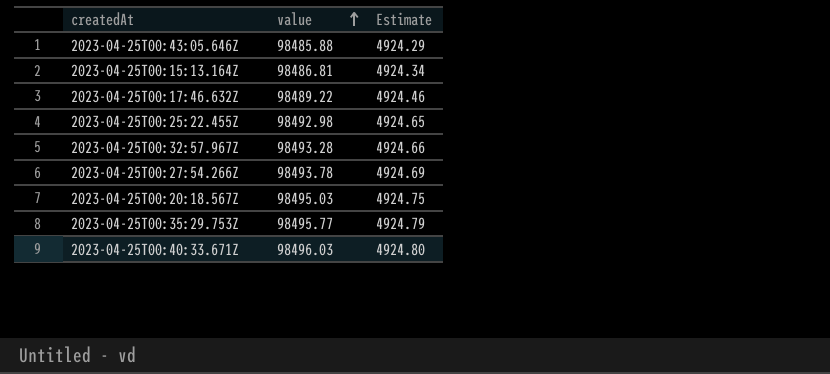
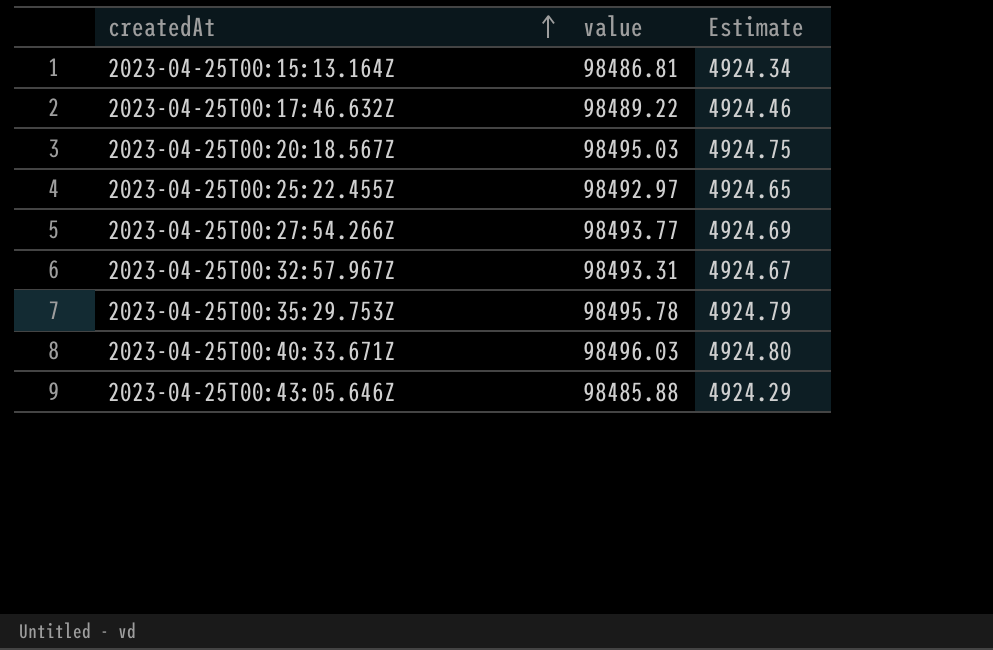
row order: value ascending -> createdAt ascending
2023-04-25T00:25:22.455Z | value: 98492.98 -> 98492.97
2023-04-25T00:27:54.266Z | value: 98493.78 -> 98493.77
2023-04-25T00:32:57.967Z | value: 98493.28 -> 98493.31
2023-04-25T00:32:57.967Z | Estimate: 4924.66 -> 4924.67
2023-04-25T00:35:29.753Z | value: 98495.77 -> 98495.78

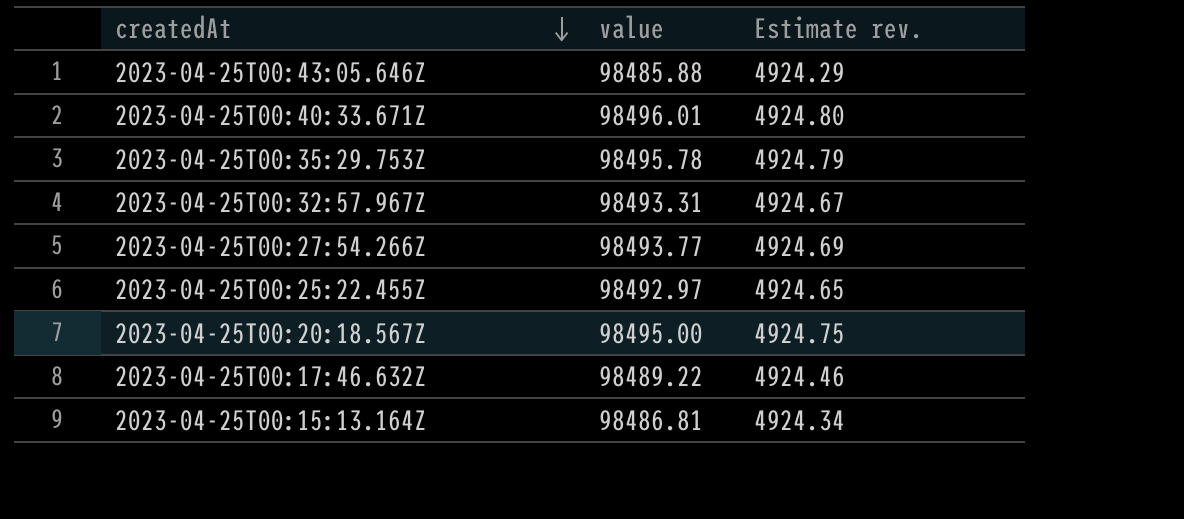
row order: createdAt ascending -> createdAt descending
column name: Estimate -> Estimate rev.
2023-04-25T00:40:33.671Z | value: 98496.03 -> 98496.01
2023-04-25T00:20:18.567Z | value: 98495.03 -> 98495.00

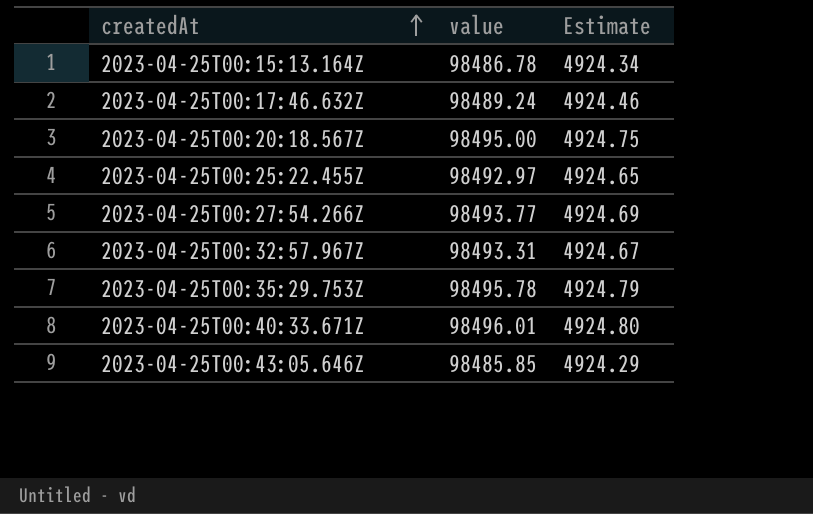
row order: createdAt descending -> createdAt ascending
column name: Estimate rev. -> Estimate
2023-04-25T00:15:13.164Z | value: 98486.81 -> 98486.78
2023-04-25T00:17:46.632Z | value: 98489.22 -> 98489.24
2023-04-25T00:43:05.646Z | value: 98485.88 -> 98485.85

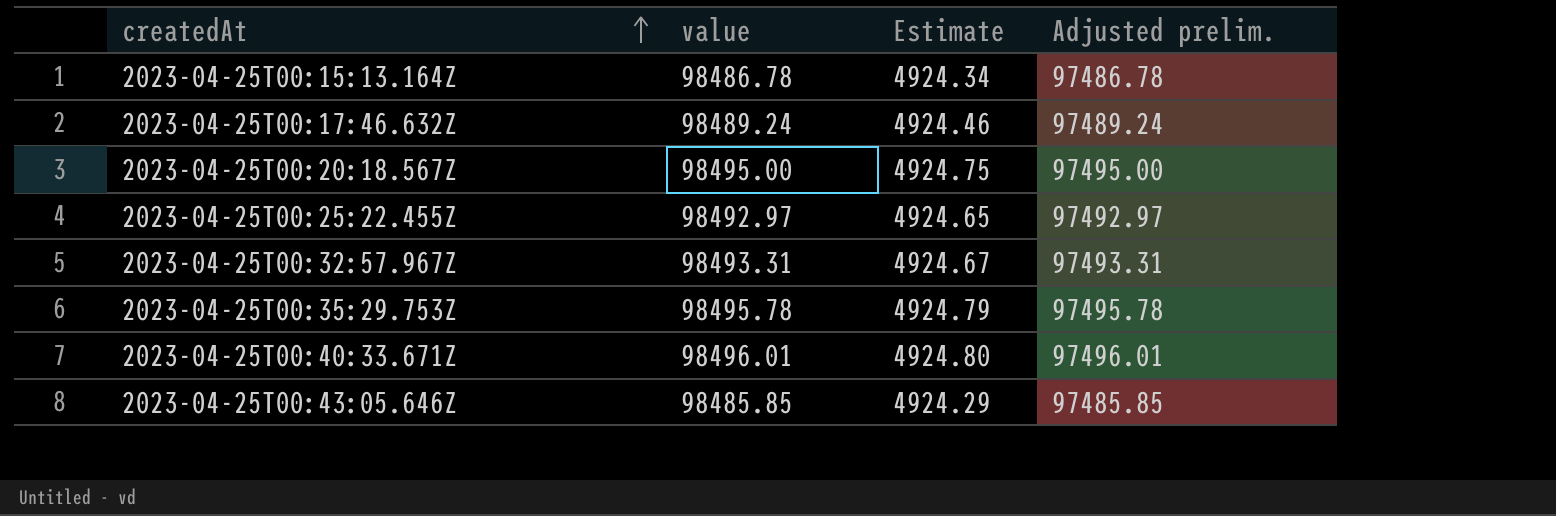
column Adjusted prelim. | formula: none -> [value] - 1000
row 2023-04-25T00:27:54.266Z: 98493.77 | 4924.69 -> none

